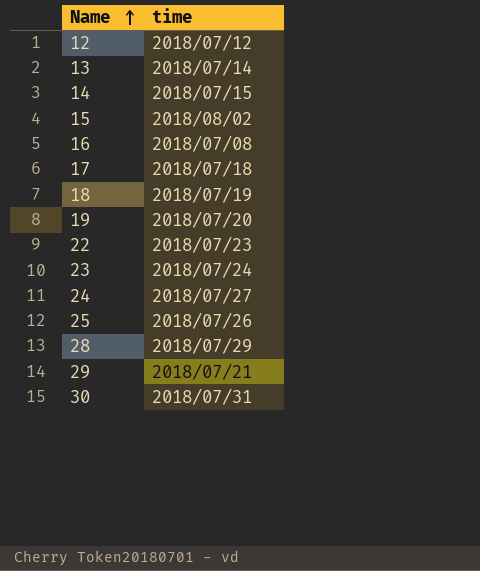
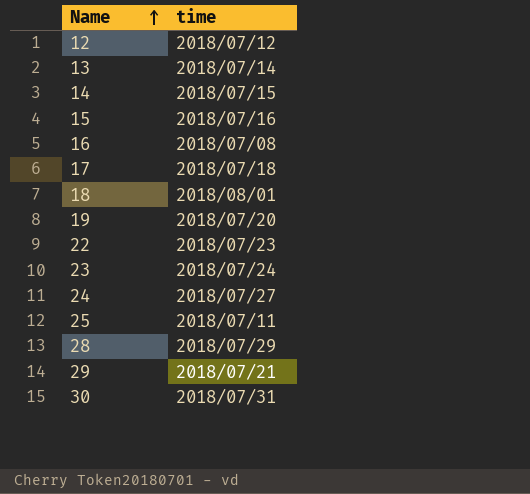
15 | time: 2018/08/02 -> 2018/07/16
18 | time: 2018/07/19 -> 2018/08/01
25 | time: 2018/07/26 -> 2018/07/11

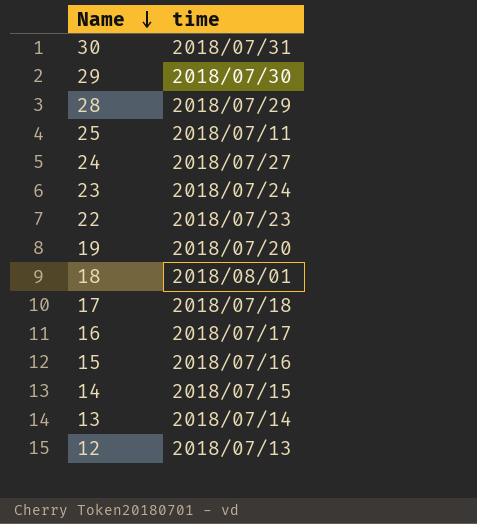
row order: Name ascending -> Name descending
29 | time: 2018/07/21 -> 2018/07/30
16 | time: 2018/07/08 -> 2018/07/17
12 | time: 2018/07/12 -> 2018/07/13

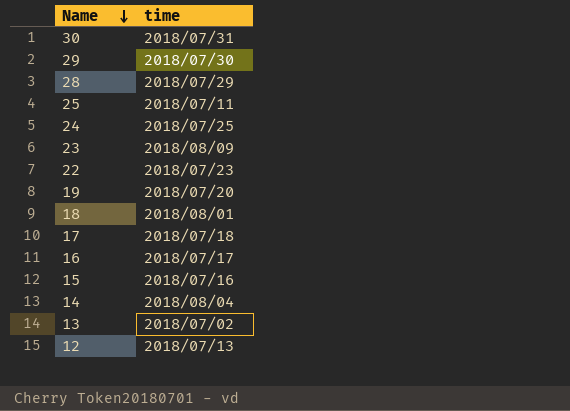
24 | time: 2018/07/27 -> 2018/07/25
23 | time: 2018/07/24 -> 2018/08/09
14 | time: 2018/07/15 -> 2018/08/04
13 | time: 2018/07/14 -> 2018/07/02

